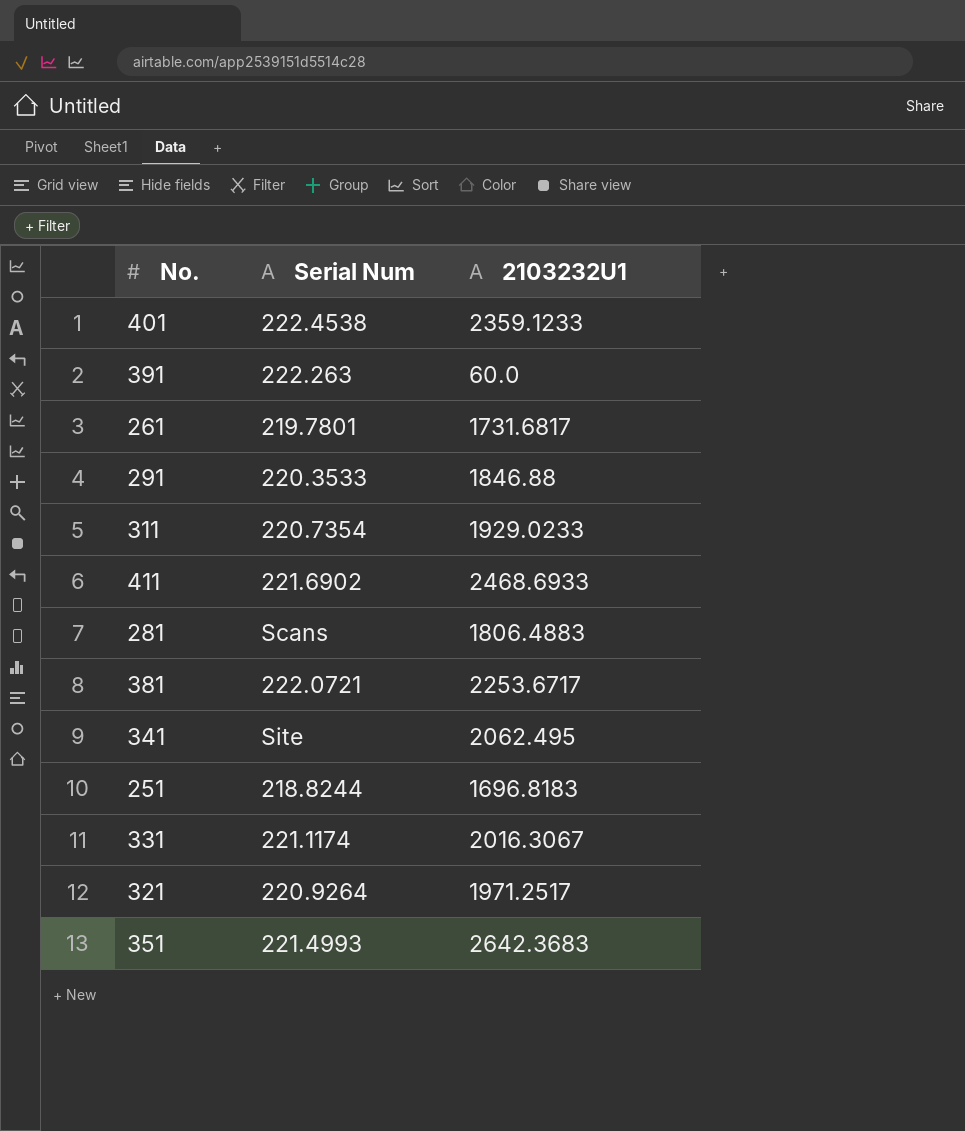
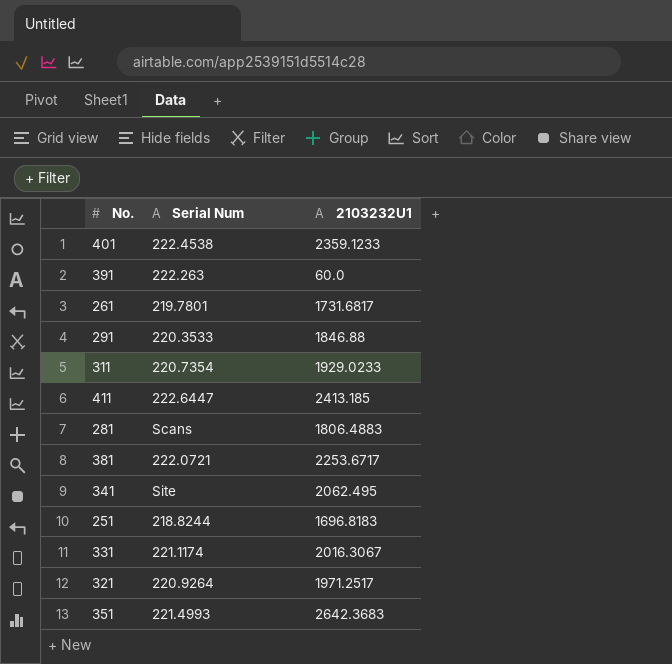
411 | Serial Num: 221.6902 -> 222.6447
411 | 2103232U1: 2468.6933 -> 2413.185

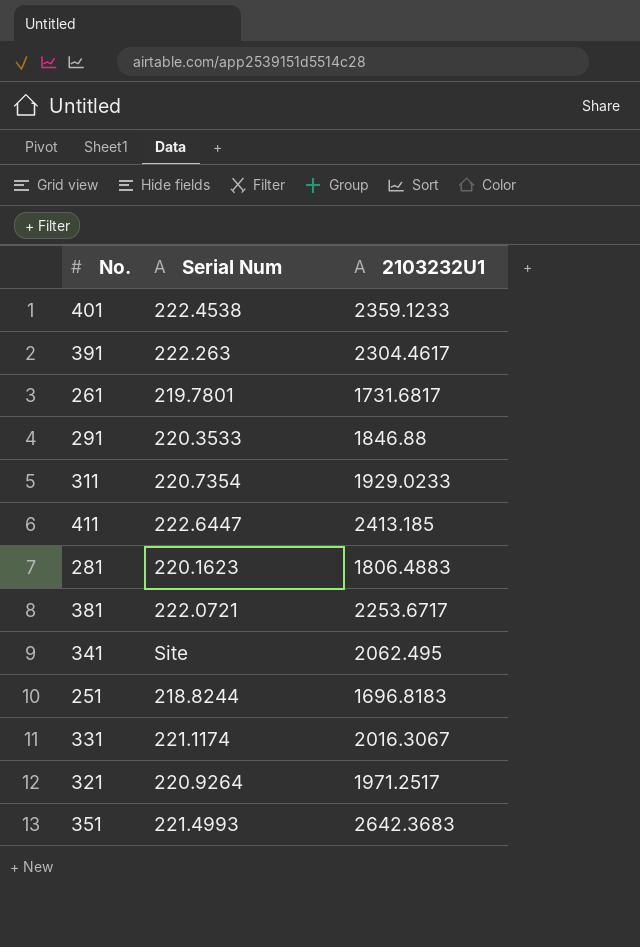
391 | 2103232U1: 60.0 -> 2304.4617
281 | Serial Num: Scans -> 220.1623

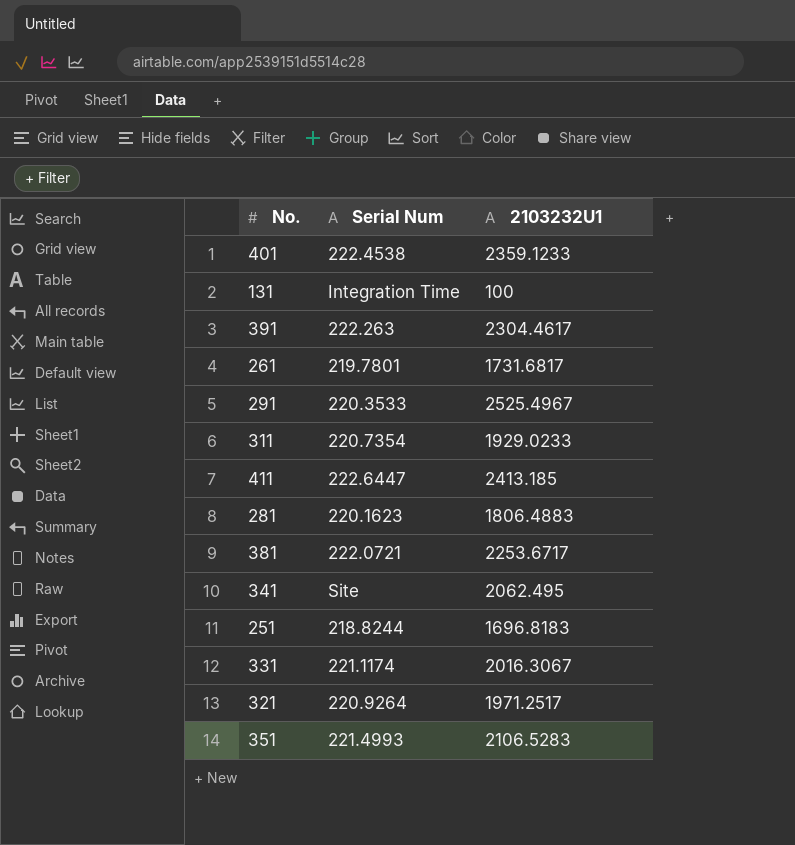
row 131: none -> Integration Time | 100
291 | 2103232U1: 1846.88 -> 2525.4967
351 | 2103232U1: 2642.3683 -> 2106.5283

